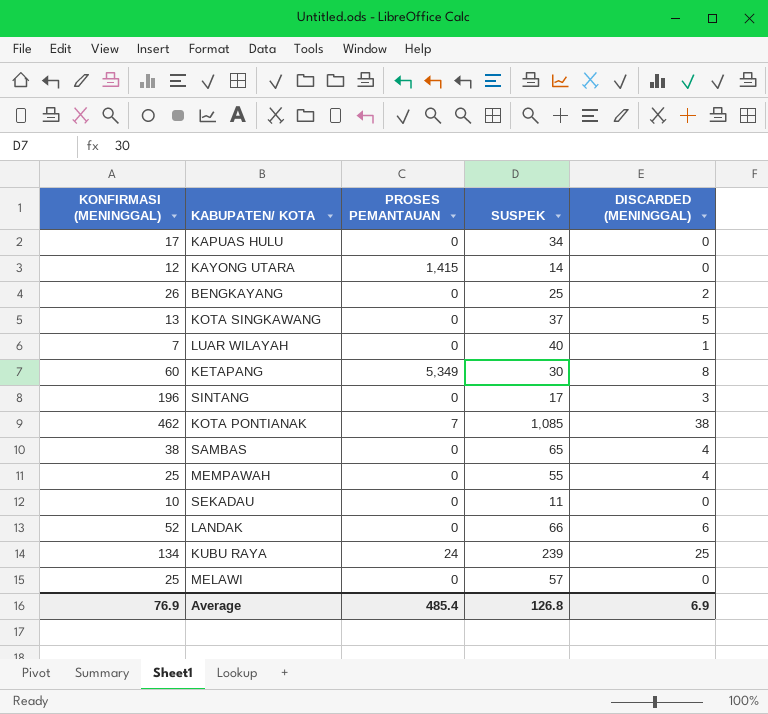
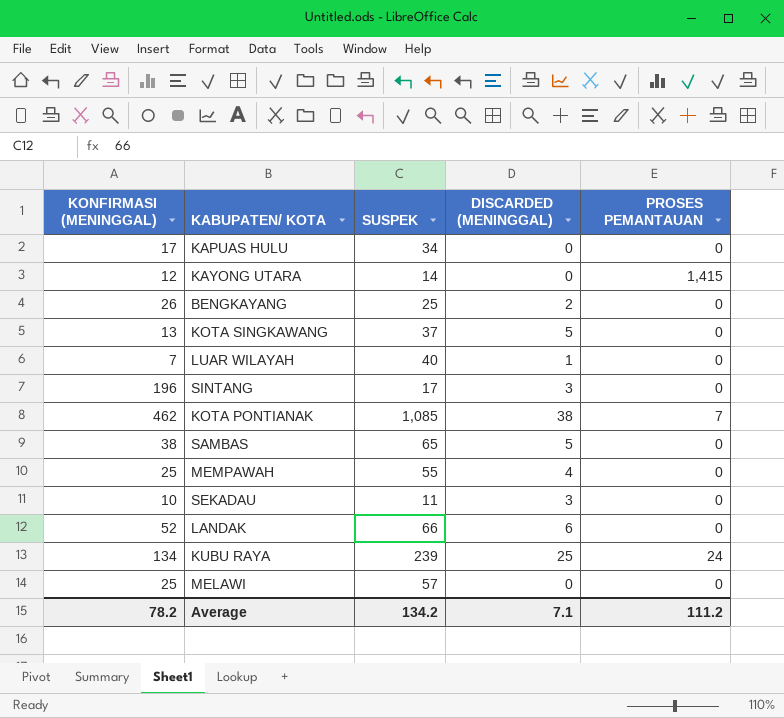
column PROSES PEMANTAUAN | position: 3 -> 5
row KETAPANG: 60 | 5,349 | 30 | 8 -> none
SAMBAS | DISCARDED (MENINGGAL): 4 -> 5
SEKADAU | DISCARDED (MENINGGAL): 0 -> 3
Average | KONFIRMASI (MENINGGAL): 76.9 -> 78.2
Average | SUSPEK: 126.8 -> 134.2
Average | DISCARDED (MENINGGAL): 6.9 -> 7.1
Average | PROSES PEMANTAUAN: 485.4 -> 111.2

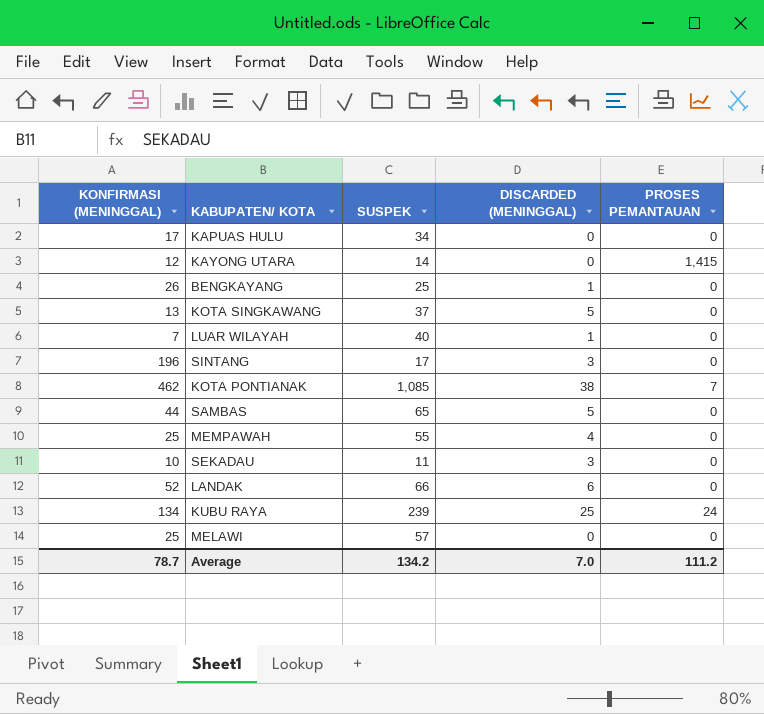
BENGKAYANG | DISCARDED (MENINGGAL): 2 -> 1
SAMBAS | KONFIRMASI (MENINGGAL): 38 -> 44
Average | KONFIRMASI (MENINGGAL): 78.2 -> 78.7
Average | DISCARDED (MENINGGAL): 7.1 -> 7.0

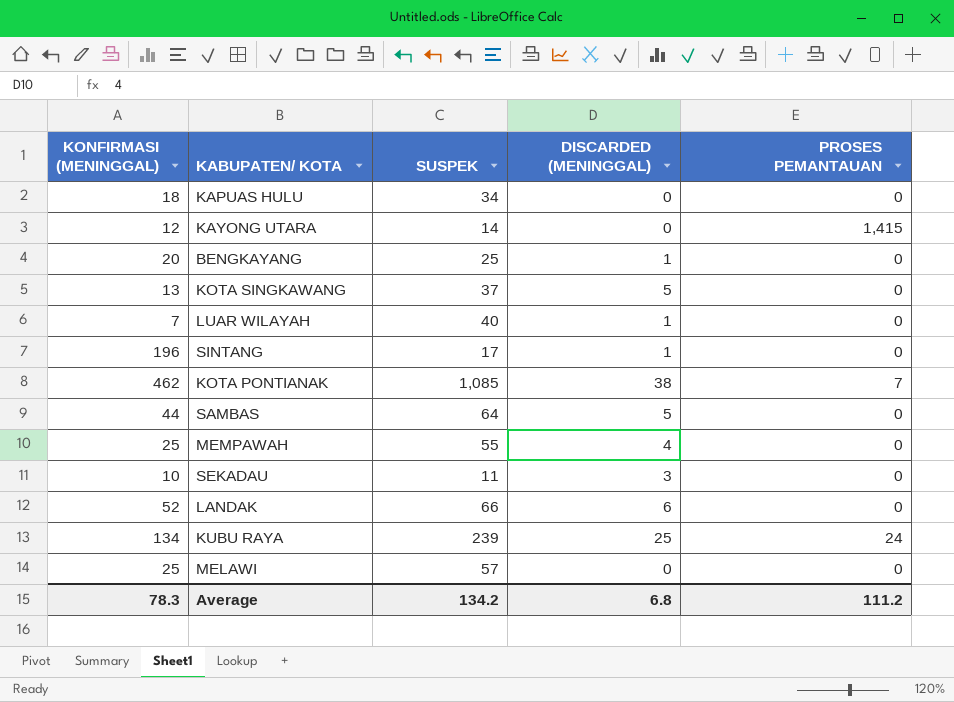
KAPUAS HULU | KONFIRMASI (MENINGGAL): 17 -> 18
BENGKAYANG | KONFIRMASI (MENINGGAL): 26 -> 20
SINTANG | DISCARDED (MENINGGAL): 3 -> 1
SAMBAS | SUSPEK: 65 -> 64
Average | KONFIRMASI (MENINGGAL): 78.7 -> 78.3
Average | DISCARDED (MENINGGAL): 7.0 -> 6.8

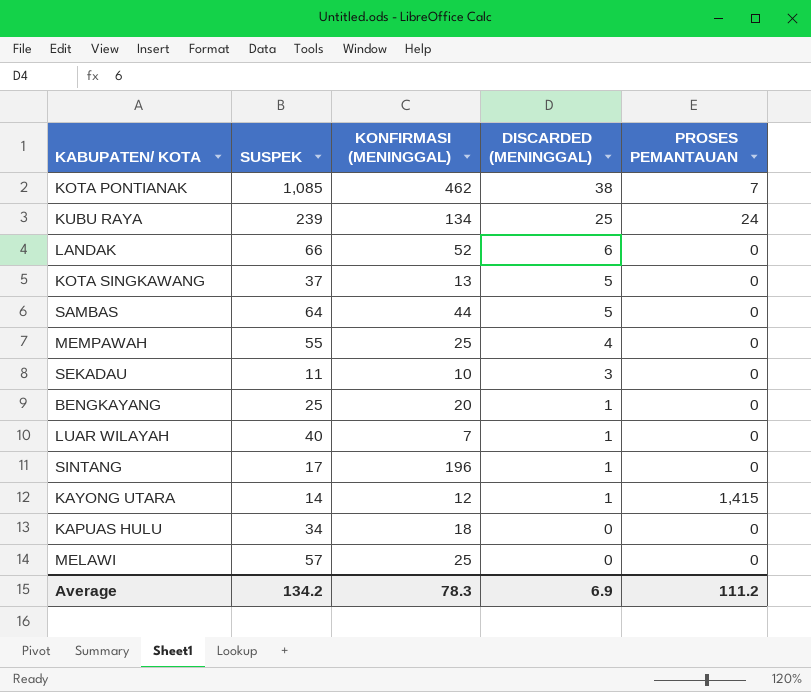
row order: none -> DISCARDED (MENINGGAL) descending
column KONFIRMASI (MENINGGAL) | position: 1 -> 3
KAYONG UTARA | DISCARDED (MENINGGAL): 0 -> 1
Average | DISCARDED (MENINGGAL): 6.8 -> 6.9

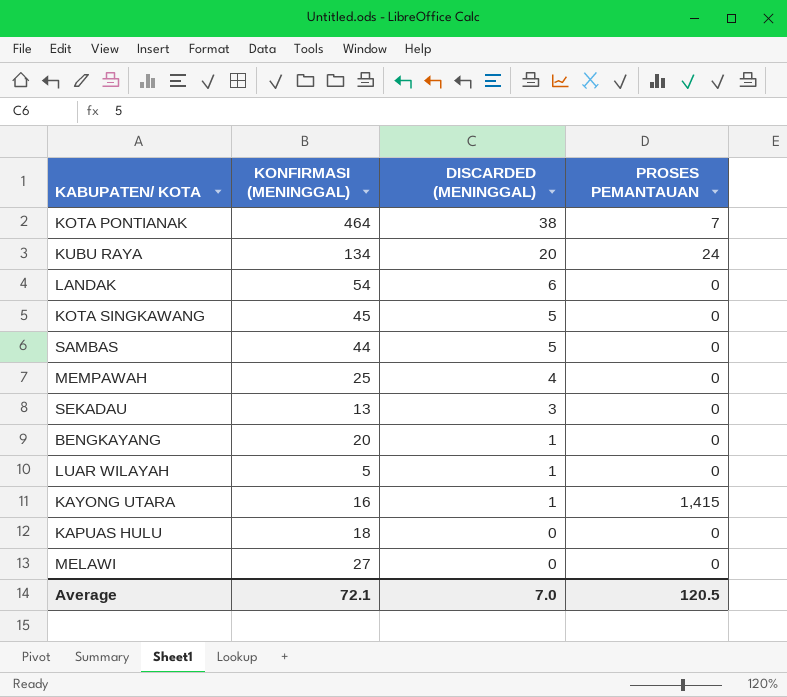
column SUSPEK | position: 2 -> none
row SINTANG: 17 | 196 | 1 | 0 -> none
KOTA PONTIANAK | KONFIRMASI (MENINGGAL): 462 -> 464
KUBU RAYA | DISCARDED (MENINGGAL): 25 -> 20
LANDAK | KONFIRMASI (MENINGGAL): 52 -> 54
KOTA SINGKAWANG | KONFIRMASI (MENINGGAL): 13 -> 45
SEKADAU | KONFIRMASI (MENINGGAL): 10 -> 13
LUAR WILAYAH | KONFIRMASI (MENINGGAL): 7 -> 5
KAYONG UTARA | KONFIRMASI (MENINGGAL): 12 -> 16
MELAWI | KONFIRMASI (MENINGGAL): 25 -> 27
Average | KONFIRMASI (MENINGGAL): 78.3 -> 72.1
Average | DISCARDED (MENINGGAL): 6.9 -> 7.0
Average | PROSES PEMANTAUAN: 111.2 -> 120.5

